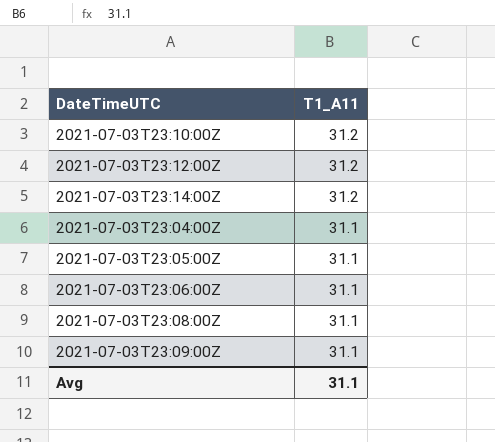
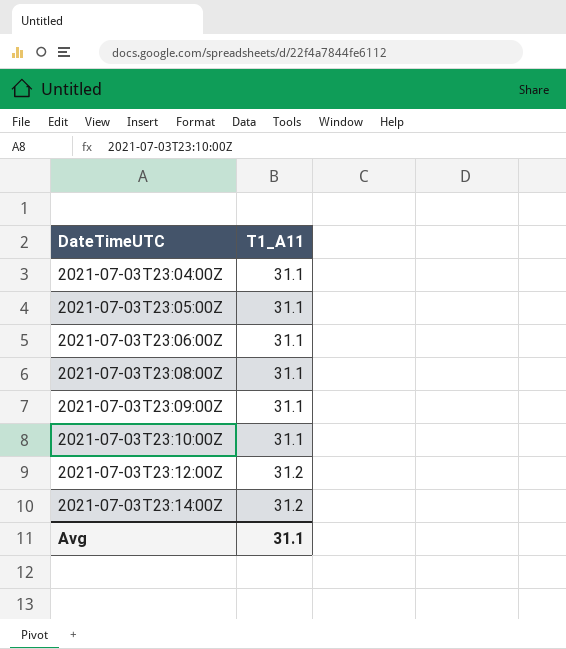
row order: T1_A11 descending -> DateTimeUTC ascending
2021-07-03T23:10:00Z | T1_A11: 31.2 -> 31.1

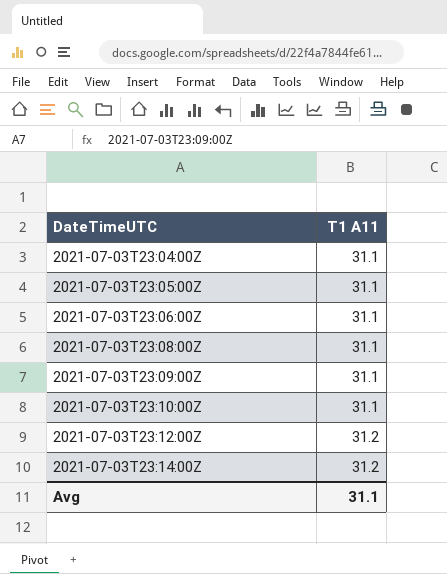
column name: T1_A11 -> T1 A11

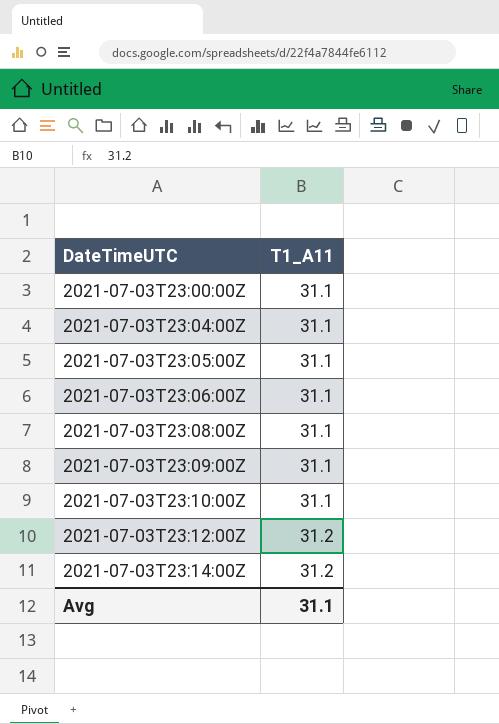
column name: T1 A11 -> T1_A11
row 2021-07-03T23:00:00Z: none -> 31.1

